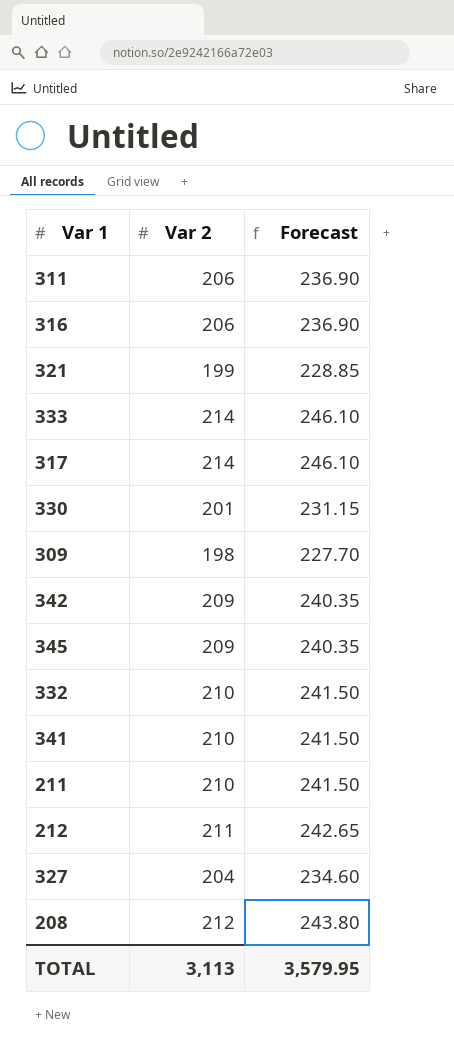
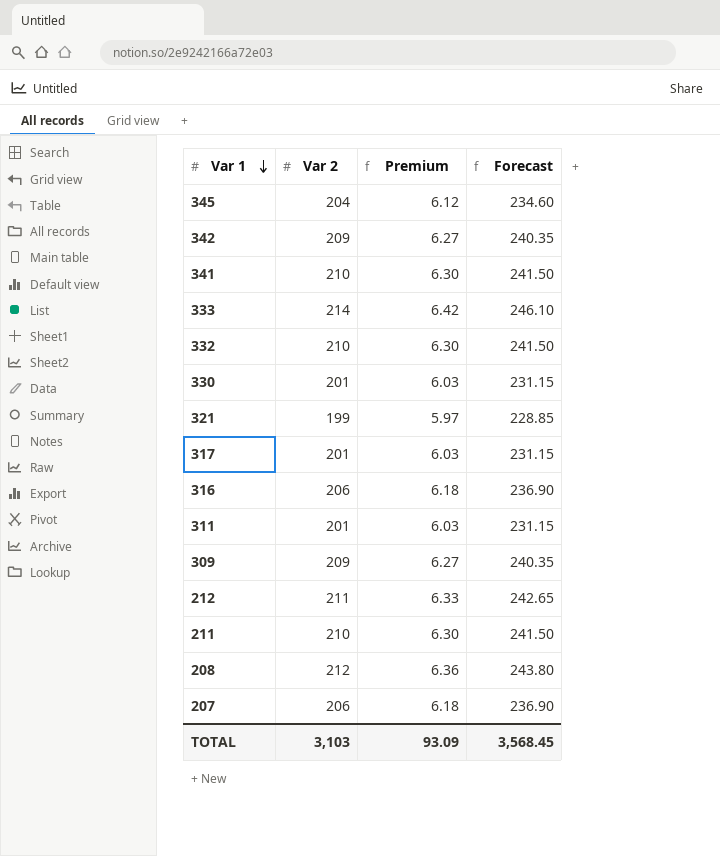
row order: none -> Var 1 descending
column Premium | formula: none -> [Var 2] * 0.03
row 327: 204 | 234.60 -> none
345 | Var 2: 209 -> 204
345 | Forecast: 240.35 -> 234.60
317 | Var 2: 214 -> 201
317 | Forecast: 246.10 -> 231.15
311 | Var 2: 206 -> 201
311 | Forecast: 236.90 -> 231.15
309 | Var 2: 198 -> 209
309 | Forecast: 227.70 -> 240.35
row 207: none -> 206 | 6.18 | 236.90
TOTAL | Var 2: 3,113 -> 3,103
TOTAL | Forecast: 3,579.95 -> 3,568.45

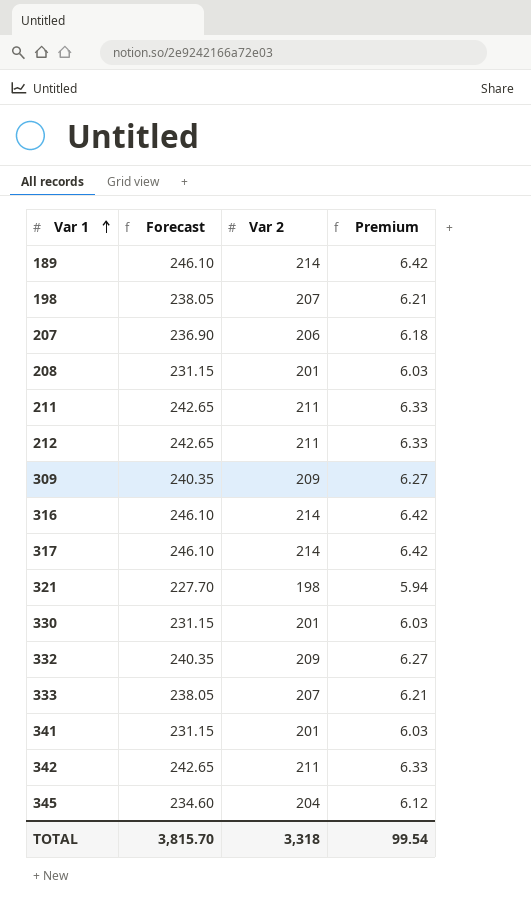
row order: Var 1 descending -> Var 1 ascending
column Forecast | position: 4 -> 2
row 311: 201 | 6.03 | 231.15 -> none
row 189: none -> 246.10 | 214 | 6.42
row 198: none -> 238.05 | 207 | 6.21
208 | Forecast: 243.80 -> 231.15
208 | Var 2: 212 -> 201
208 | Premium: 6.36 -> 6.03
211 | Forecast: 241.50 -> 242.65
211 | Var 2: 210 -> 211
211 | Premium: 6.30 -> 6.33
316 | Forecast: 236.90 -> 246.10
316 | Var 2: 206 -> 214
316 | Premium: 6.18 -> 6.42
317 | Forecast: 231.15 -> 246.10
317 | Var 2: 201 -> 214
317 | Premium: 6.03 -> 6.42
321 | Forecast: 228.85 -> 227.70
321 | Var 2: 199 -> 198
321 | Premium: 5.97 -> 5.94
332 | Forecast: 241.50 -> 240.35
332 | Var 2: 210 -> 209
332 | Premium: 6.30 -> 6.27
333 | Forecast: 246.10 -> 238.05
333 | Var 2: 214 -> 207
333 | Premium: 6.42 -> 6.21
341 | Forecast: 241.50 -> 231.15
341 | Var 2: 210 -> 201
341 | Premium: 6.30 -> 6.03
342 | Forecast: 240.35 -> 242.65
342 | Var 2: 209 -> 211
342 | Premium: 6.27 -> 6.33
TOTAL | Forecast: 3,568.45 -> 3,815.70
TOTAL | Var 2: 3,103 -> 3,318
TOTAL | Premium: 93.09 -> 99.54

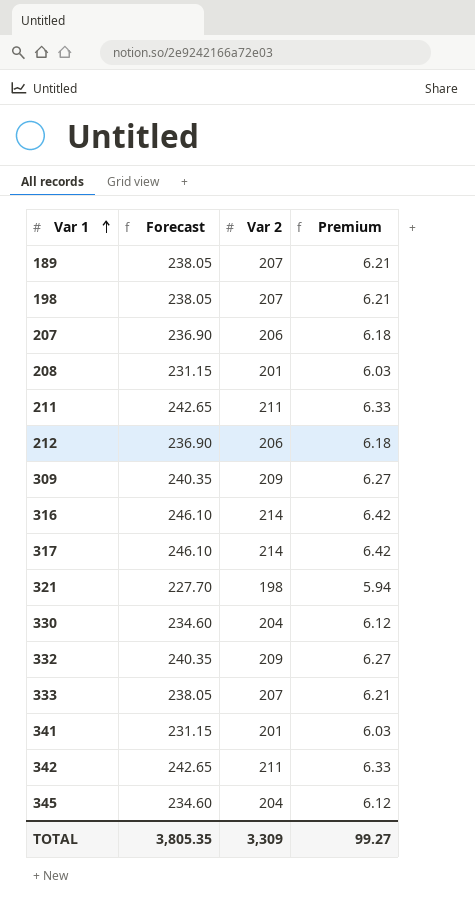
189 | Forecast: 246.10 -> 238.05
189 | Var 2: 214 -> 207
189 | Premium: 6.42 -> 6.21
212 | Forecast: 242.65 -> 236.90
212 | Var 2: 211 -> 206
212 | Premium: 6.33 -> 6.18
330 | Forecast: 231.15 -> 234.60
330 | Var 2: 201 -> 204
330 | Premium: 6.03 -> 6.12
TOTAL | Forecast: 3,815.70 -> 3,805.35
TOTAL | Var 2: 3,318 -> 3,309
TOTAL | Premium: 99.54 -> 99.27

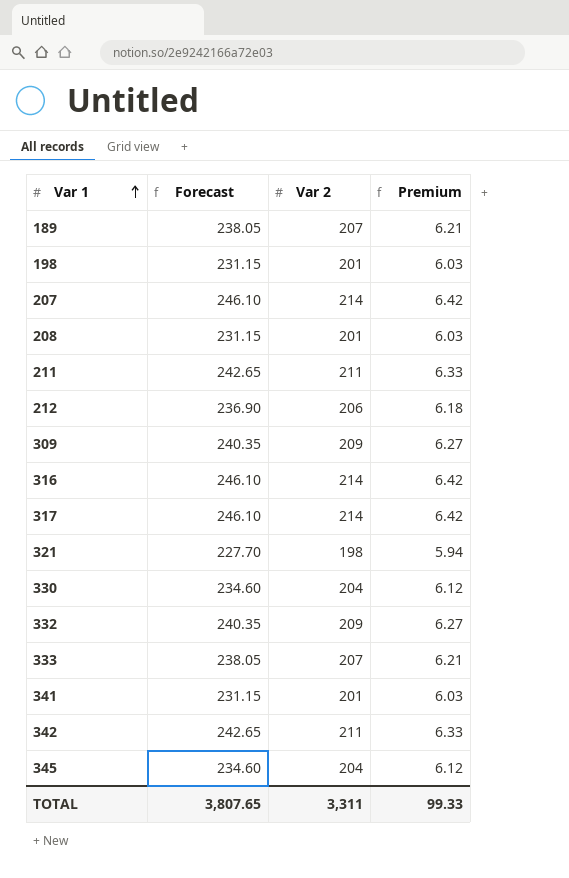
198 | Forecast: 238.05 -> 231.15
198 | Var 2: 207 -> 201
198 | Premium: 6.21 -> 6.03
207 | Forecast: 236.90 -> 246.10
207 | Var 2: 206 -> 214
207 | Premium: 6.18 -> 6.42
TOTAL | Forecast: 3,805.35 -> 3,807.65
TOTAL | Var 2: 3,309 -> 3,311
TOTAL | Premium: 99.27 -> 99.33

